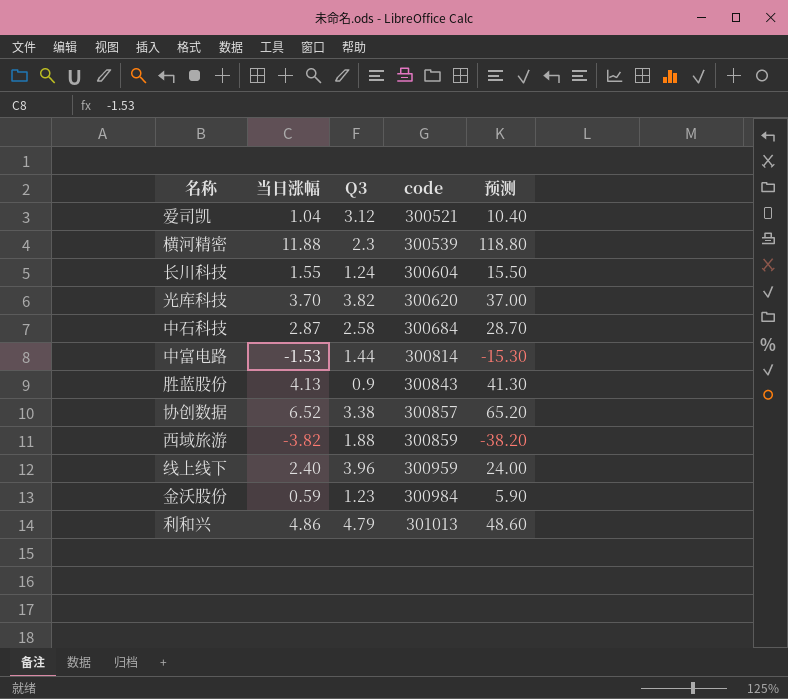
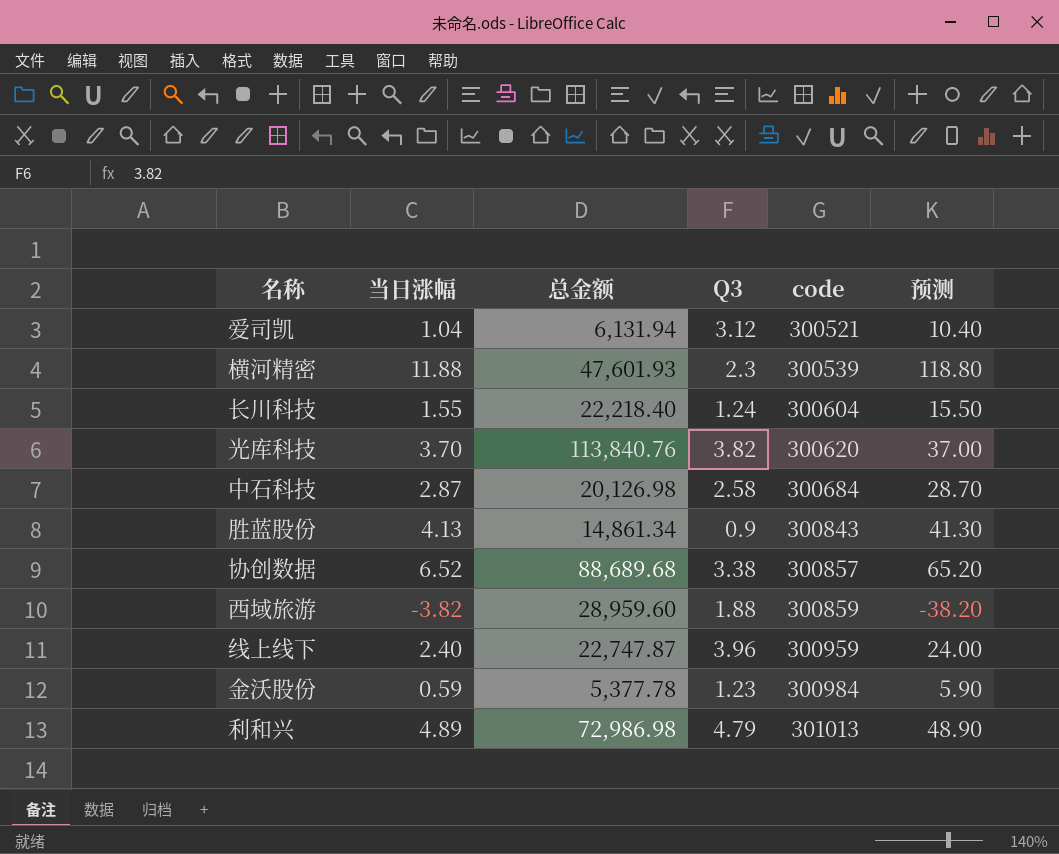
column 总金额 | position: none -> 3
row 中富电路: -1.53 | 1.44 | 300814 | -15.30 -> none
利和兴 | 当日涨幅: 4.86 -> 4.89
利和兴 | 预测: 48.60 -> 48.90

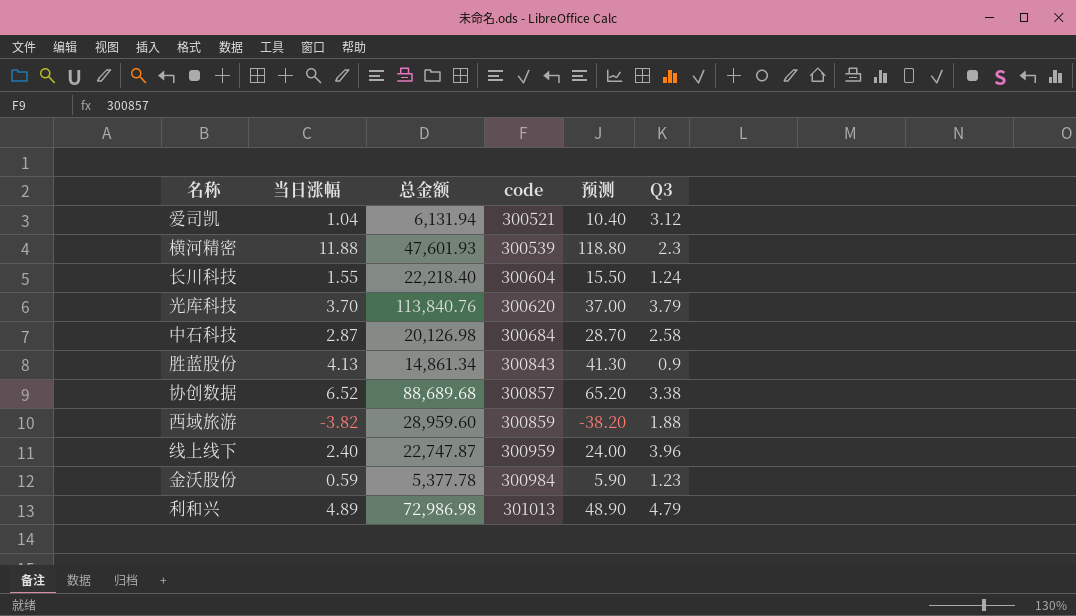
column Q3 | position: 4 -> 6
光库科技 | Q3: 3.82 -> 3.79

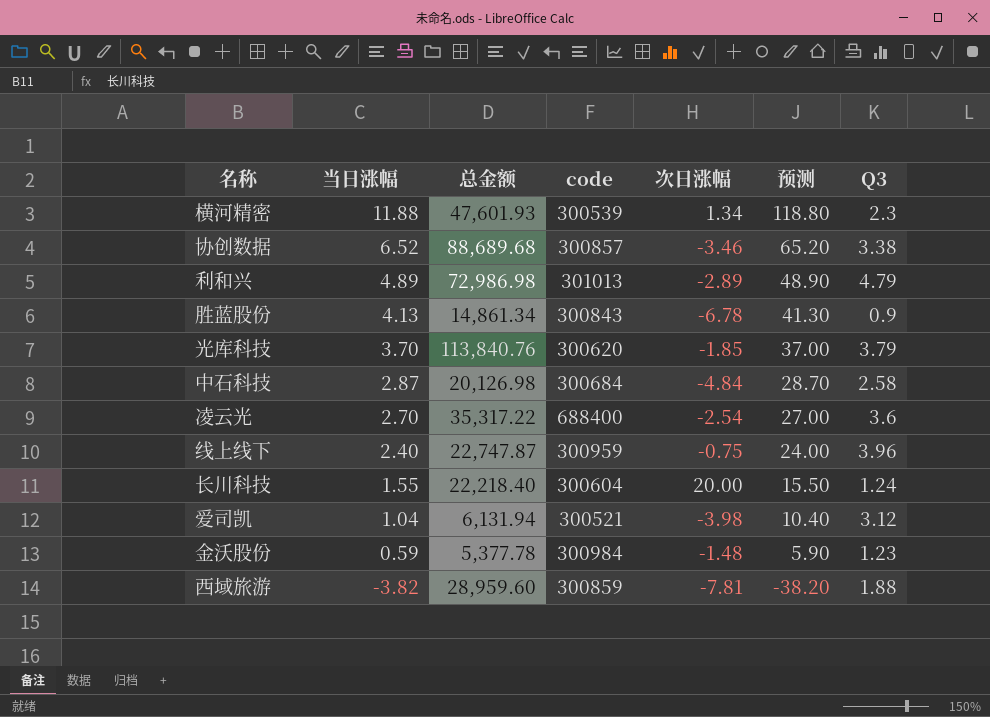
row order: code ascending -> 当日涨幅 descending
column 次日涨幅 | position: none -> 5
row 凌云光: none -> 2.70 | 35,317.22 | 688400 | -2.54 | 27.00 | 3.6

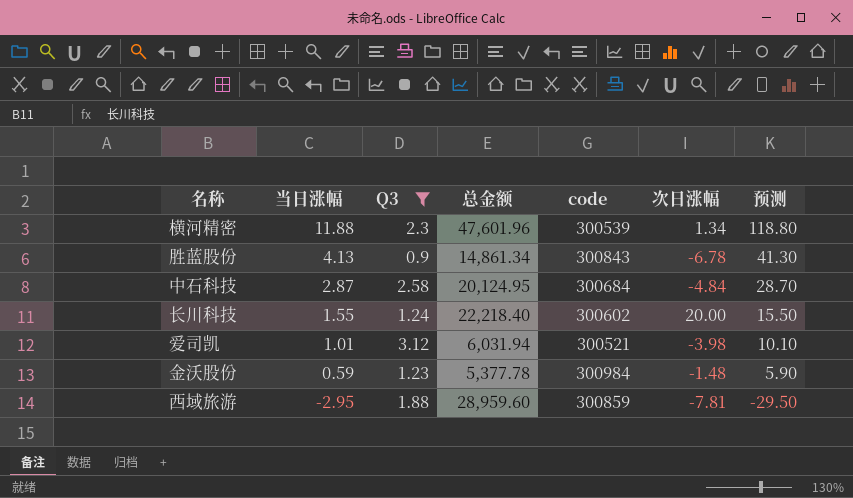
filter: none -> Q3 <= 3.12
column Q3 | position: 7 -> 3
横河精密 | 总金额: 47,601.93 -> 47,601.96
中石科技 | 总金额: 20,126.98 -> 20,124.95
长川科技 | code: 300604 -> 300602
爱司凯 | 当日涨幅: 1.04 -> 1.01
爱司凯 | 总金额: 6,131.94 -> 6,031.94
爱司凯 | 预测: 10.40 -> 10.10
西域旅游 | 当日涨幅: -3.82 -> -2.95
西域旅游 | 预测: -38.20 -> -29.50

